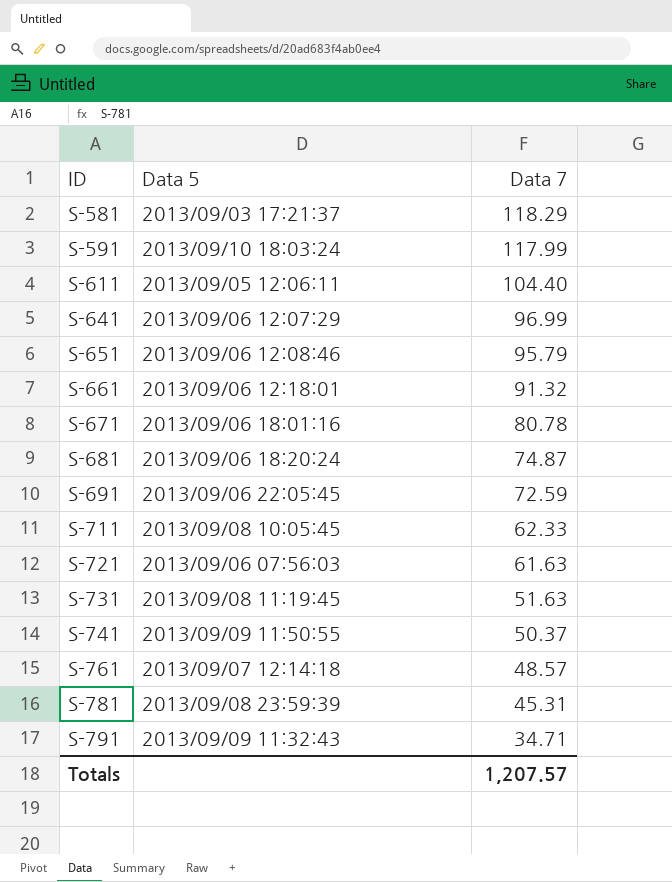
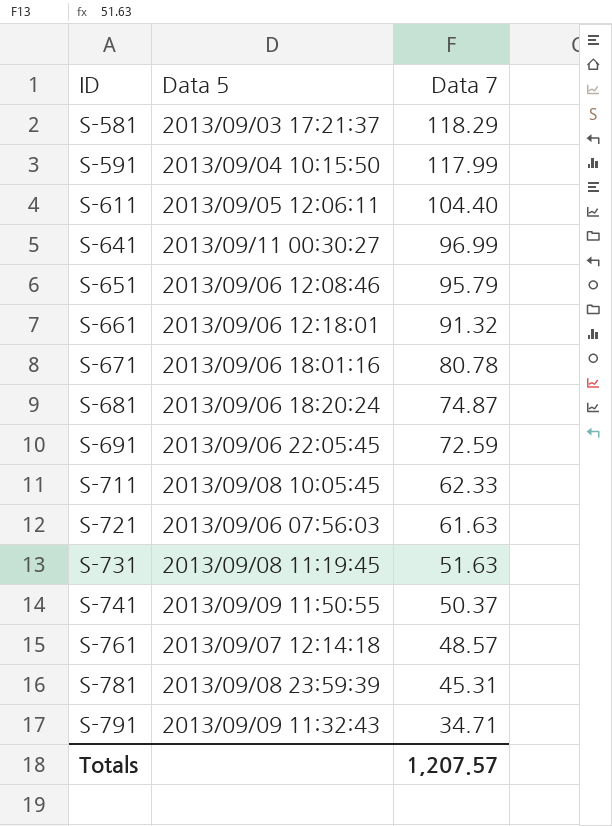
S-591 | Data 5: 2013/09/10 18:03:24 -> 2013/09/04 10:15:50
S-641 | Data 5: 2013/09/06 12:07:29 -> 2013/09/11 00:30:27

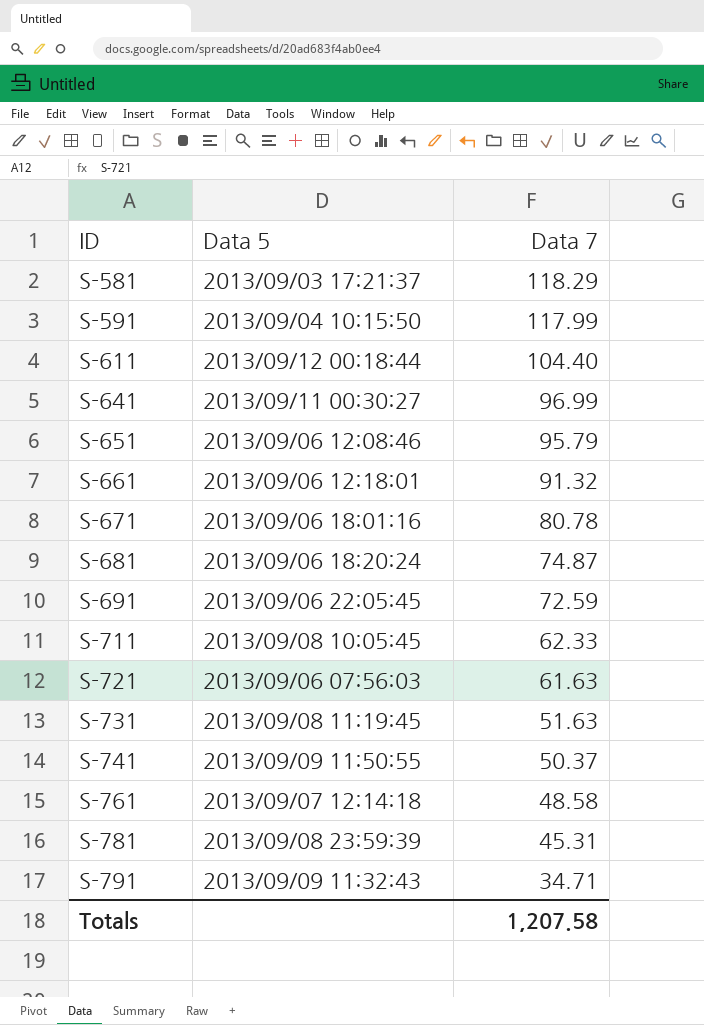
S-611 | Data 5: 2013/09/05 12:06:11 -> 2013/09/12 00:18:44
S-761 | Data 7: 48.57 -> 48.58
Totals | Data 7: 1,207.57 -> 1,207.58

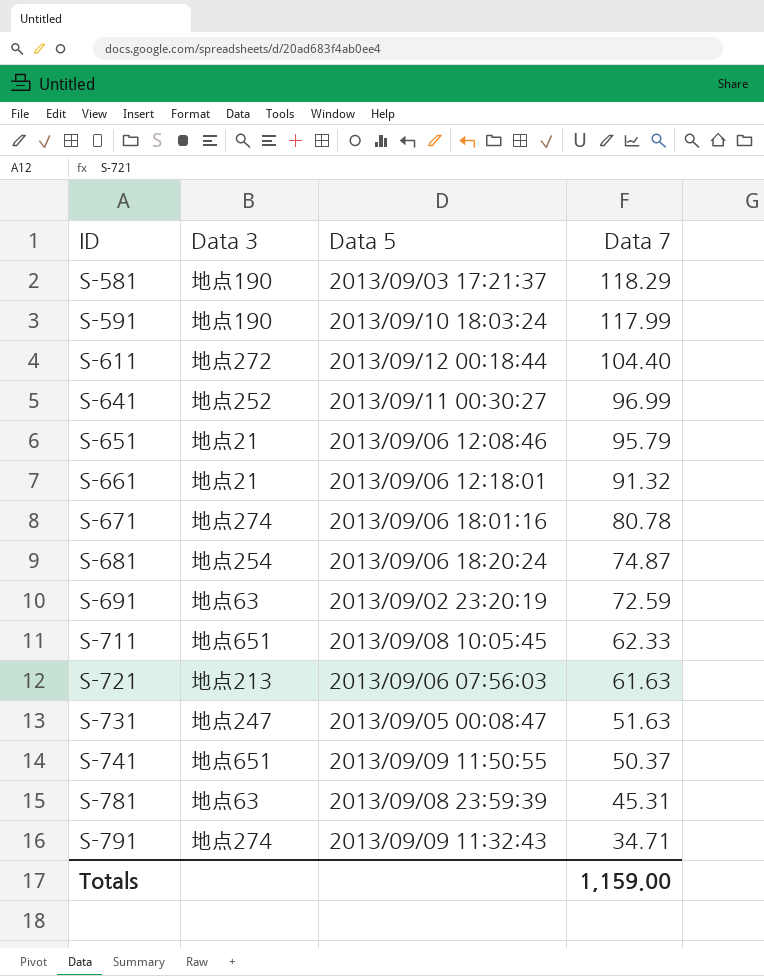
column Data 3 | position: none -> 2
row S-761: 2013/09/07 12:14:18 | 48.58 -> none
S-591 | Data 5: 2013/09/04 10:15:50 -> 2013/09/10 18:03:24
S-691 | Data 5: 2013/09/06 22:05:45 -> 2013/09/02 23:20:19
S-731 | Data 5: 2013/09/08 11:19:45 -> 2013/09/05 00:08:47
Totals | Data 7: 1,207.58 -> 1,159.00

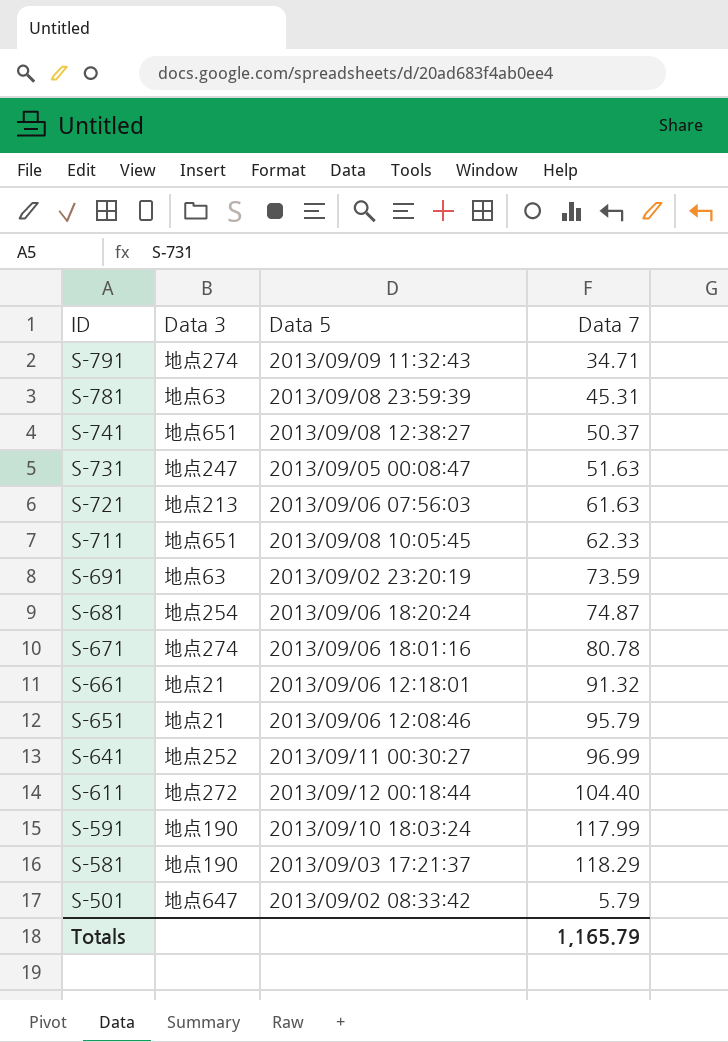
row order: ID ascending -> ID descending
S-741 | Data 5: 2013/09/09 11:50:55 -> 2013/09/08 12:38:27
S-691 | Data 7: 72.59 -> 73.59
row S-501: none -> 地点647 | 2013/09/02 08:33:42 | 5.79
Totals | Data 7: 1,159.00 -> 1,165.79

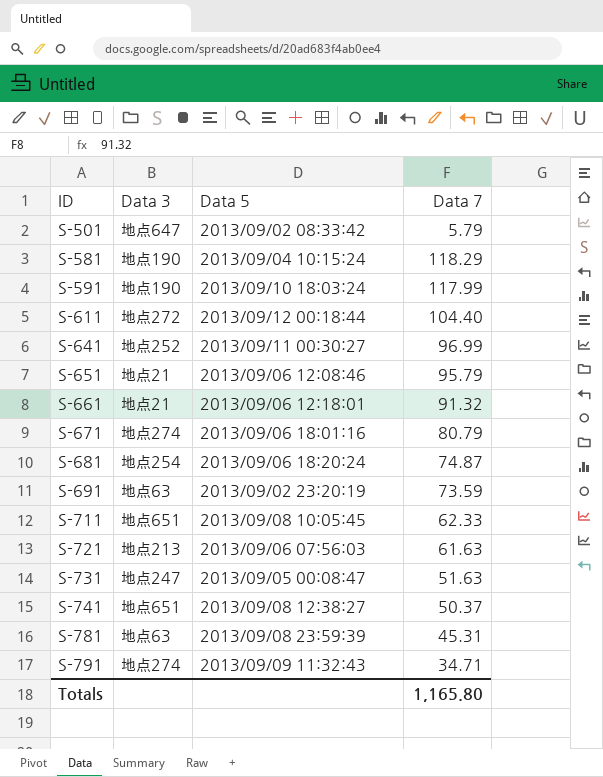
row order: ID descending -> ID ascending
S-581 | Data 5: 2013/09/03 17:21:37 -> 2013/09/04 10:15:24
S-671 | Data 7: 80.78 -> 80.79
Totals | Data 7: 1,165.79 -> 1,165.80

